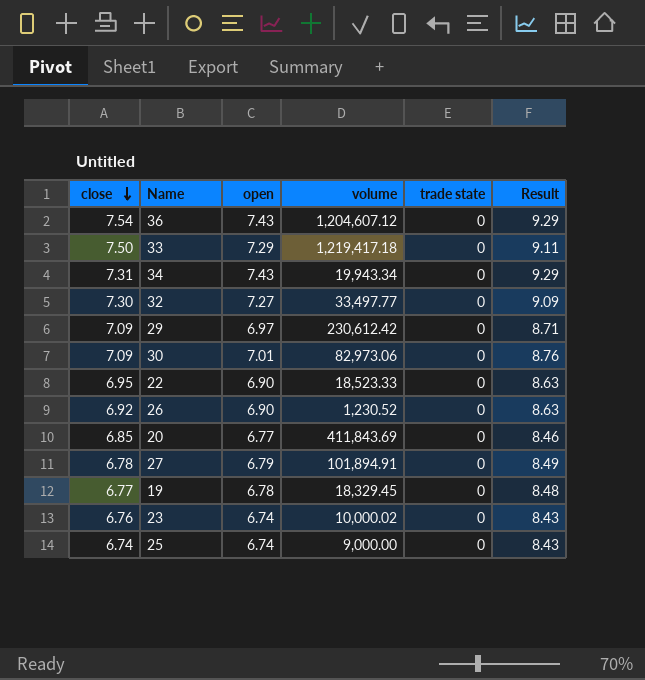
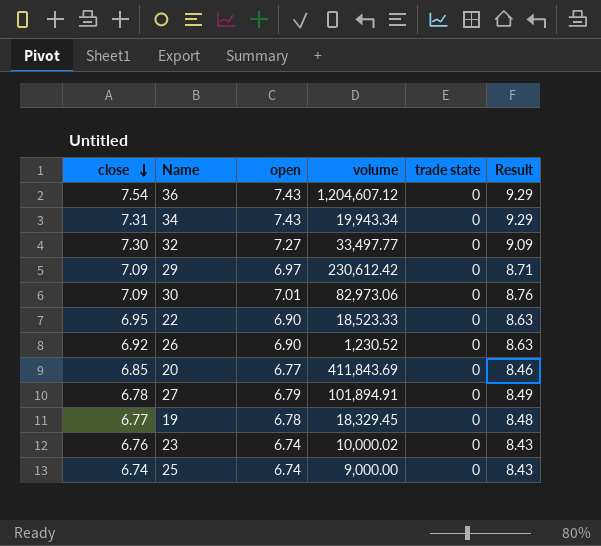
row 33: 7.50 | 7.29 | 1,219,417.18 | 0 | 9.11 -> none

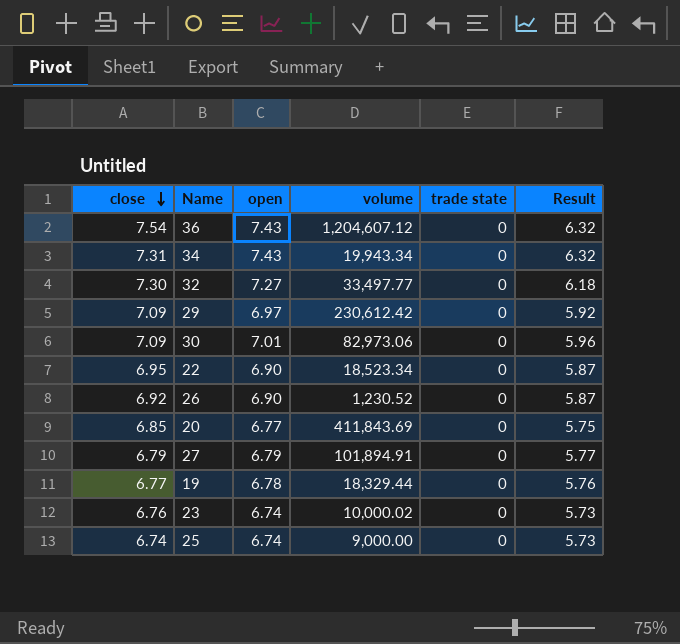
column Result | formula: [open] * 1.25 -> [open] * 0.85
22 | volume: 18,523.33 -> 18,523.34
27 | close: 6.78 -> 6.79
19 | volume: 18,329.45 -> 18,329.44

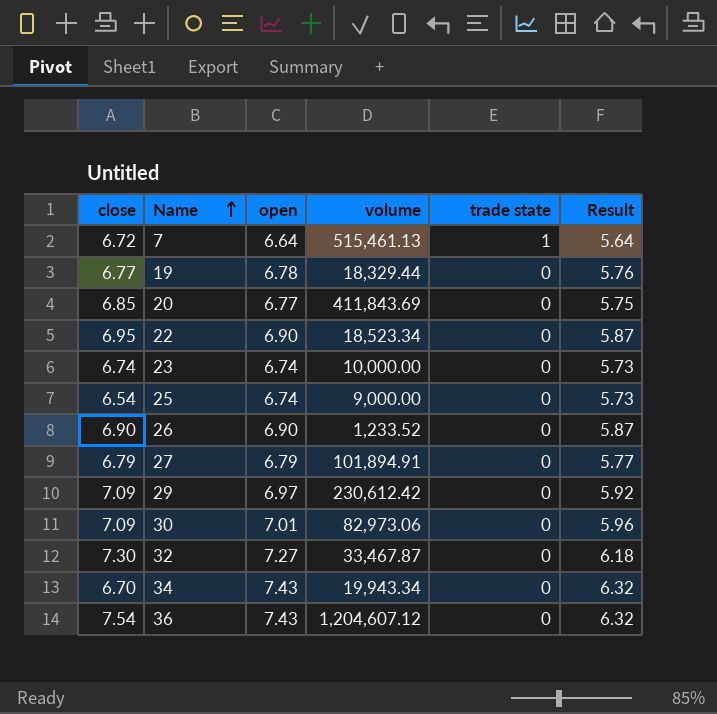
row order: close descending -> Name ascending
row 7: none -> 6.72 | 6.64 | 515,461.13 | 1 | 5.64
23 | close: 6.76 -> 6.74
23 | volume: 10,000.02 -> 10,000.00
25 | close: 6.74 -> 6.54
26 | close: 6.92 -> 6.90
26 | volume: 1,230.52 -> 1,233.52
32 | volume: 33,497.77 -> 33,467.87
34 | close: 7.31 -> 6.70

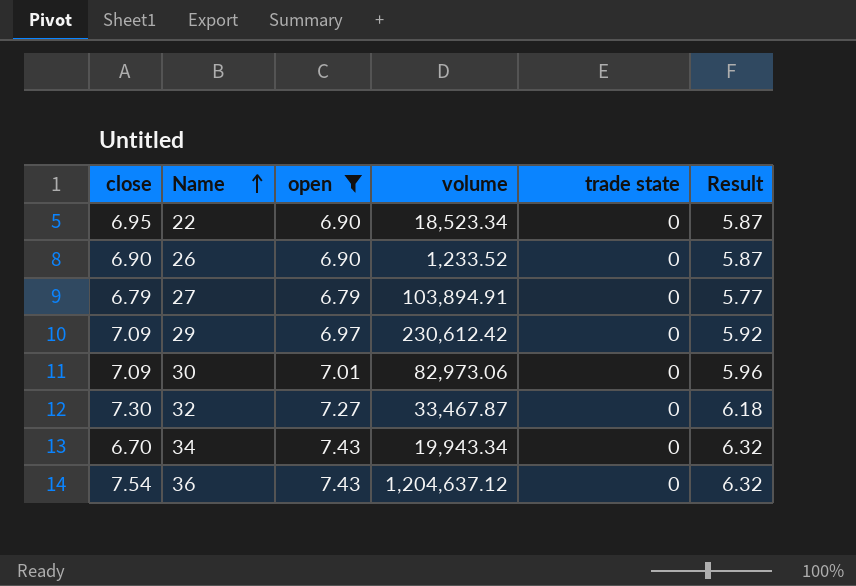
filter: none -> open >= 6.79
27 | volume: 101,894.91 -> 103,894.91
36 | volume: 1,204,607.12 -> 1,204,637.12

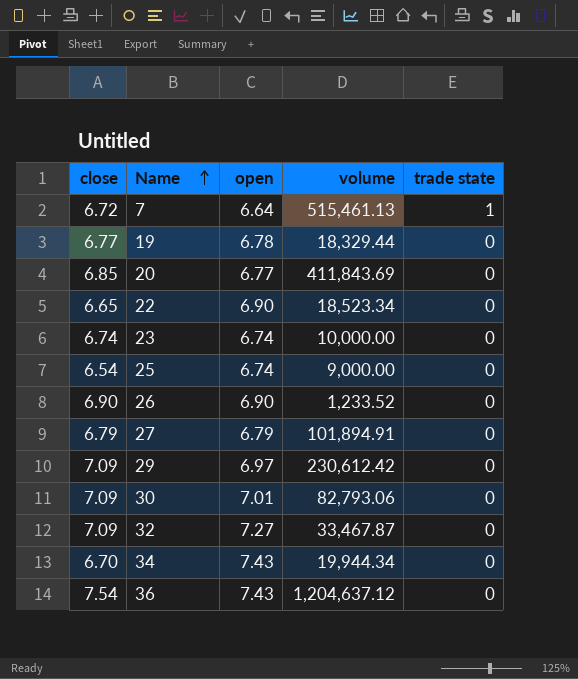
filter: open >= 6.79 -> none
column Result | formula: [open] * 0.85 -> none
22 | close: 6.95 -> 6.65
27 | volume: 103,894.91 -> 101,894.91
30 | volume: 82,973.06 -> 82,793.06
32 | close: 7.30 -> 7.09
34 | volume: 19,943.34 -> 19,944.34

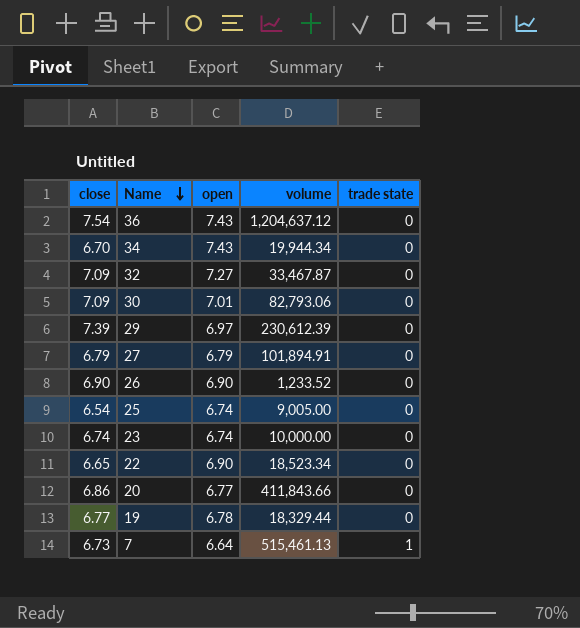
row order: Name ascending -> Name descending
29 | close: 7.09 -> 7.39
29 | volume: 230,612.42 -> 230,612.39
25 | volume: 9,000.00 -> 9,005.00
20 | close: 6.85 -> 6.86
20 | volume: 411,843.69 -> 411,843.66
7 | close: 6.72 -> 6.73

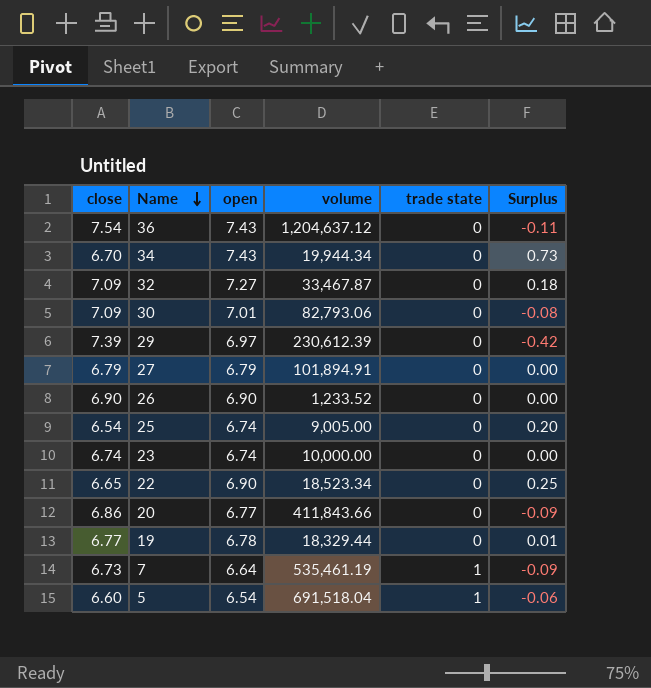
column Surplus | formula: none -> [open] - [close]
7 | volume: 515,461.13 -> 535,461.19
row 5: none -> 6.60 | 6.54 | 691,518.04 | 1 | -0.06

